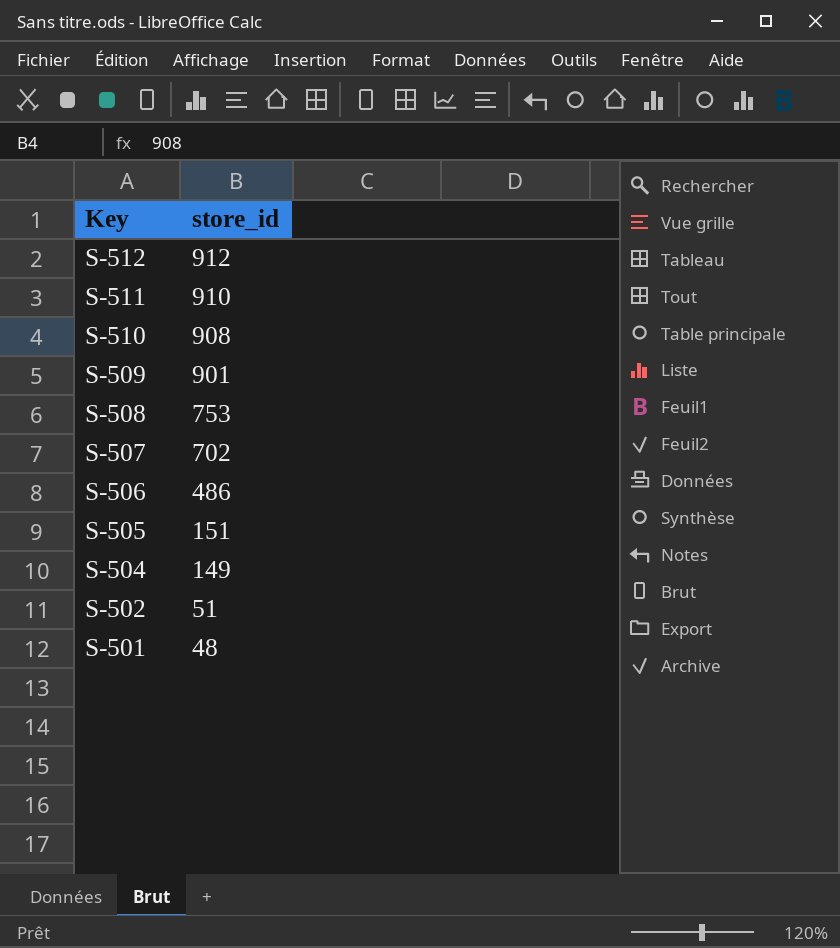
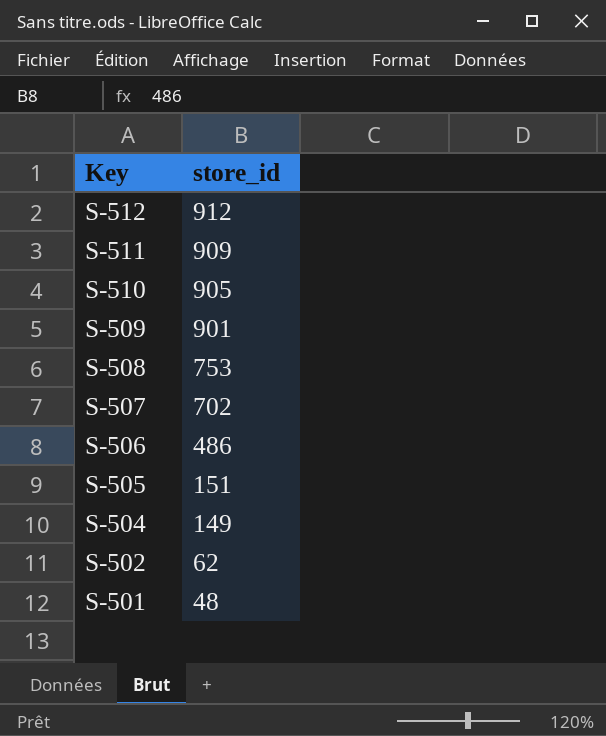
S-511 | store_id: 910 -> 909
S-510 | store_id: 908 -> 905
S-502 | store_id: 51 -> 62

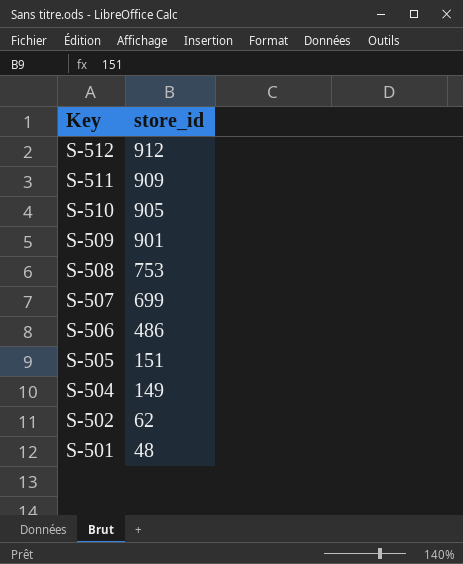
S-507 | store_id: 702 -> 699

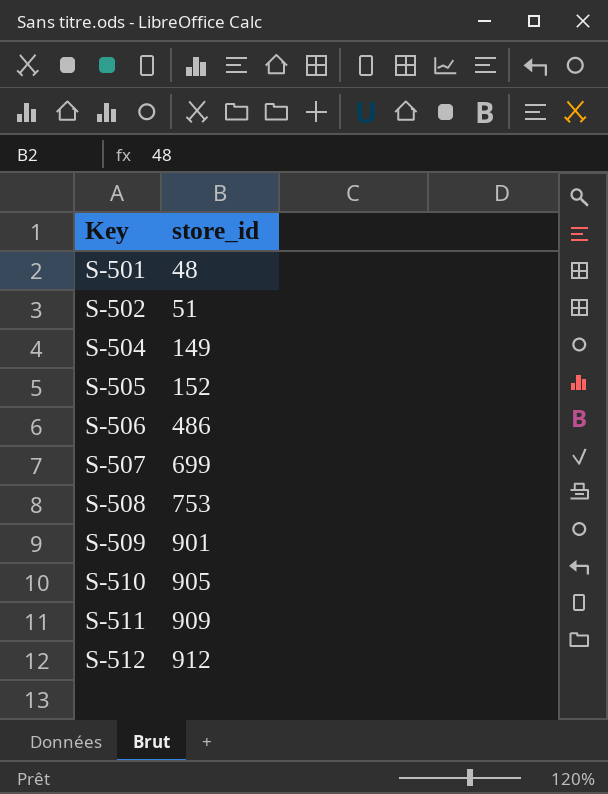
row order: Key descending -> Key ascending
S-502 | store_id: 62 -> 51
S-505 | store_id: 151 -> 152

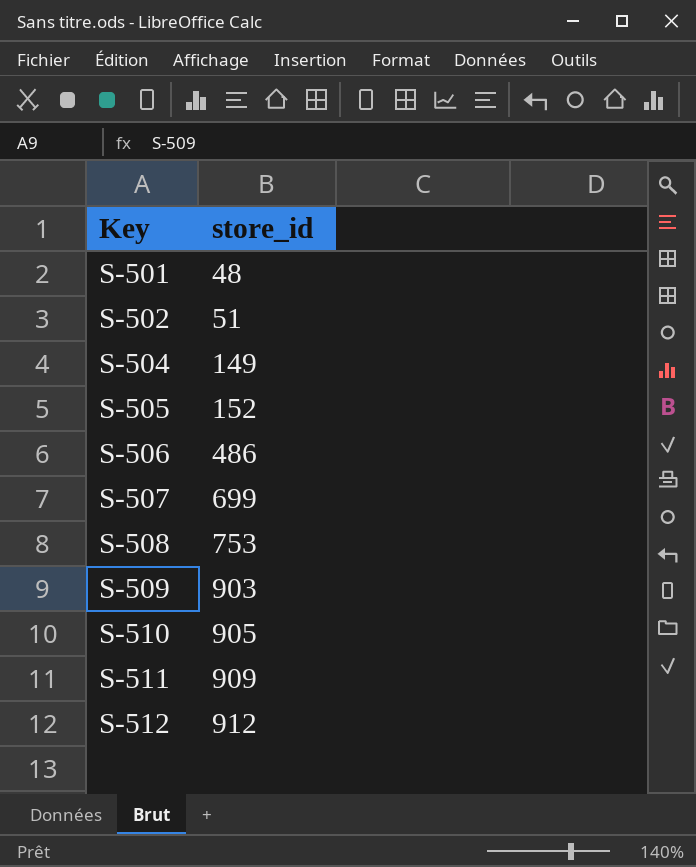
S-509 | store_id: 901 -> 903

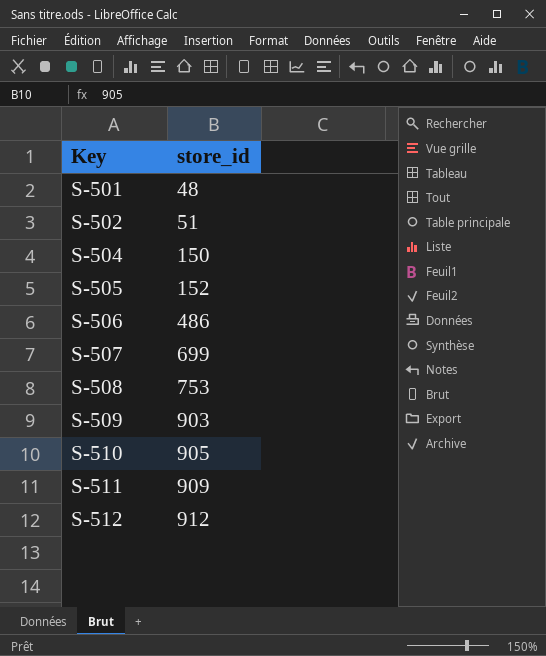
S-504 | store_id: 149 -> 150

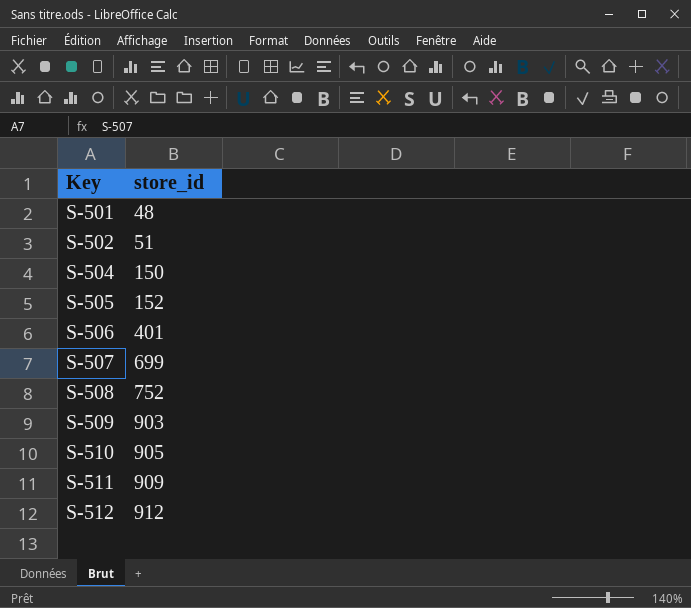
S-506 | store_id: 486 -> 401
S-508 | store_id: 753 -> 752

